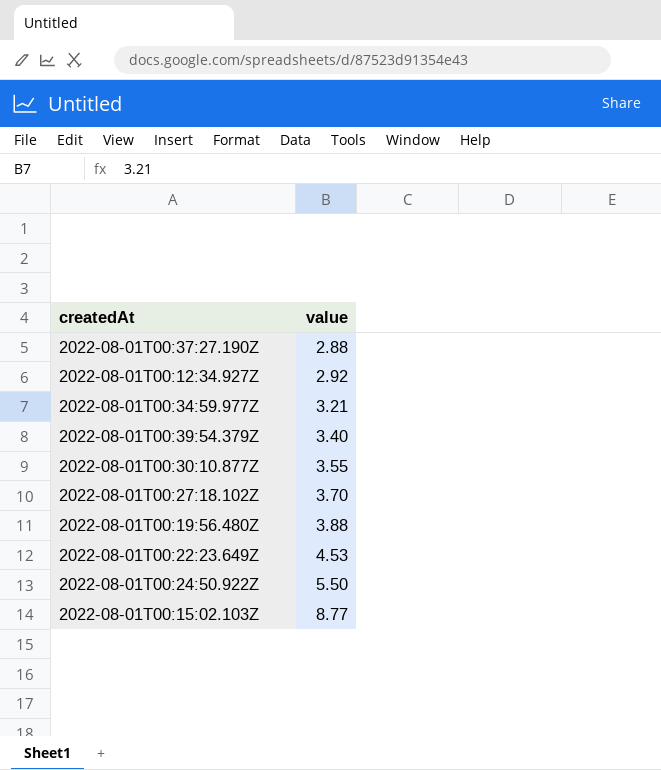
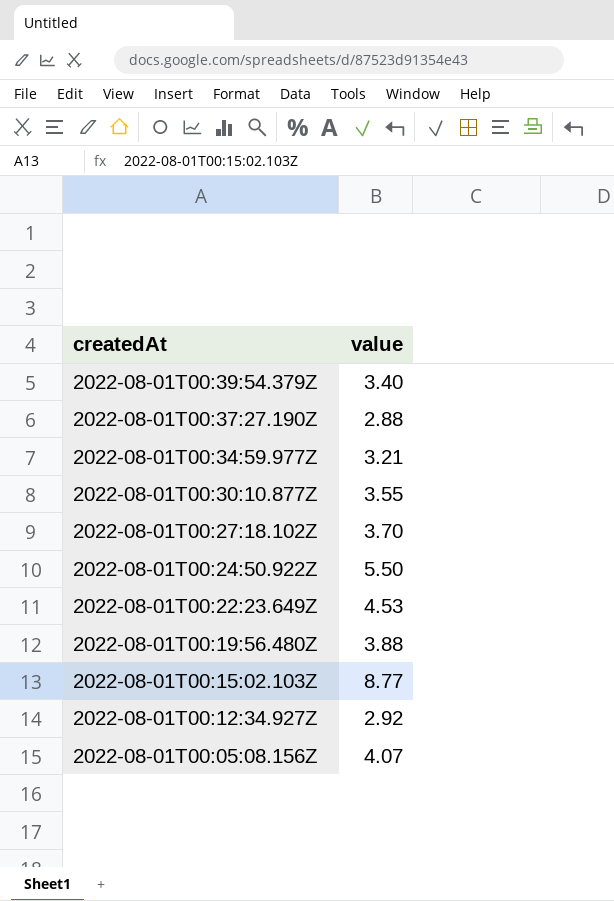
row order: value ascending -> createdAt descending
row 2022-08-01T00:05:08.156Z: none -> 4.07

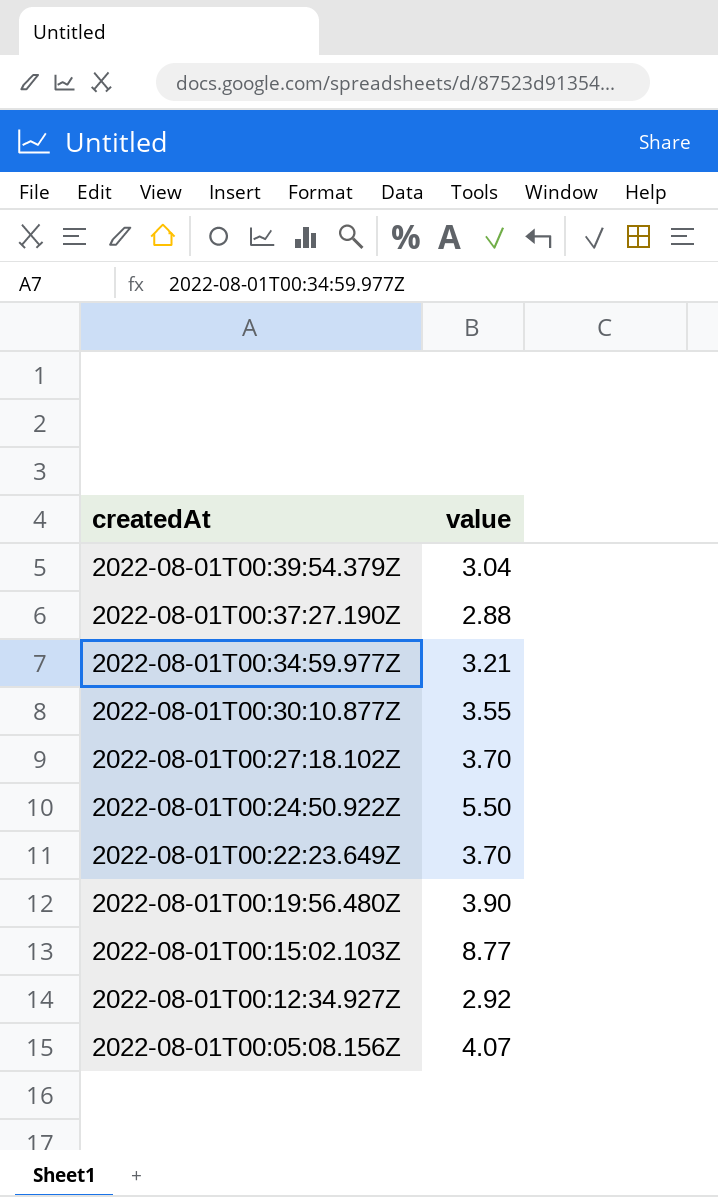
2022-08-01T00:39:54.379Z | value: 3.40 -> 3.04
2022-08-01T00:22:23.649Z | value: 4.53 -> 3.70
2022-08-01T00:19:56.480Z | value: 3.88 -> 3.90

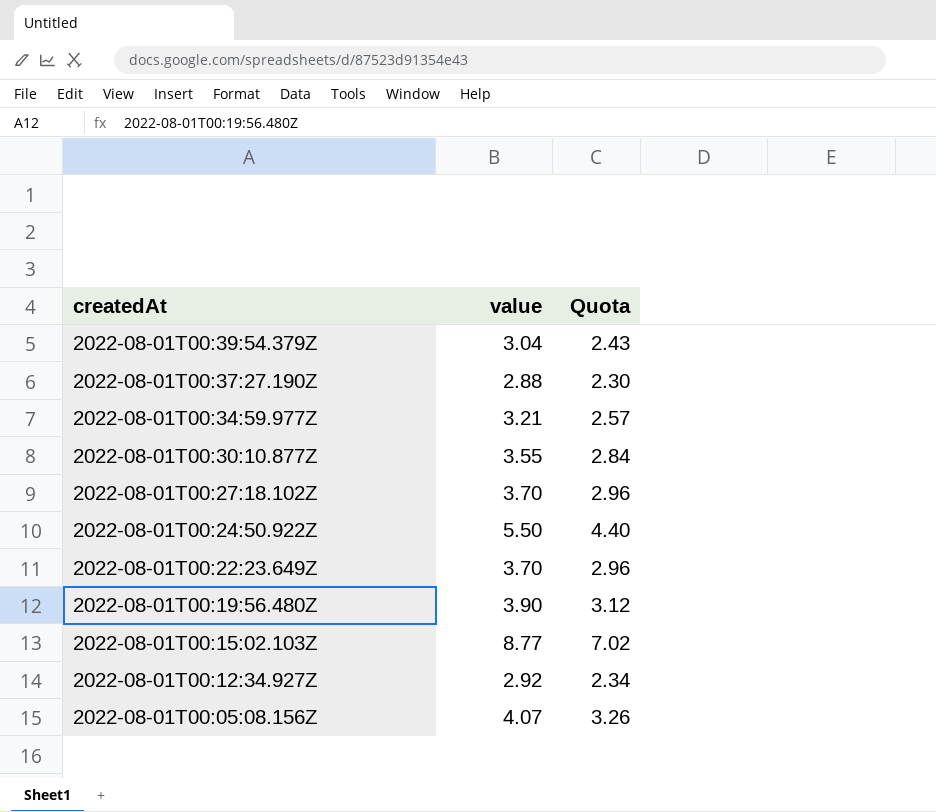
column Quota | formula: none -> [value] * 0.8

